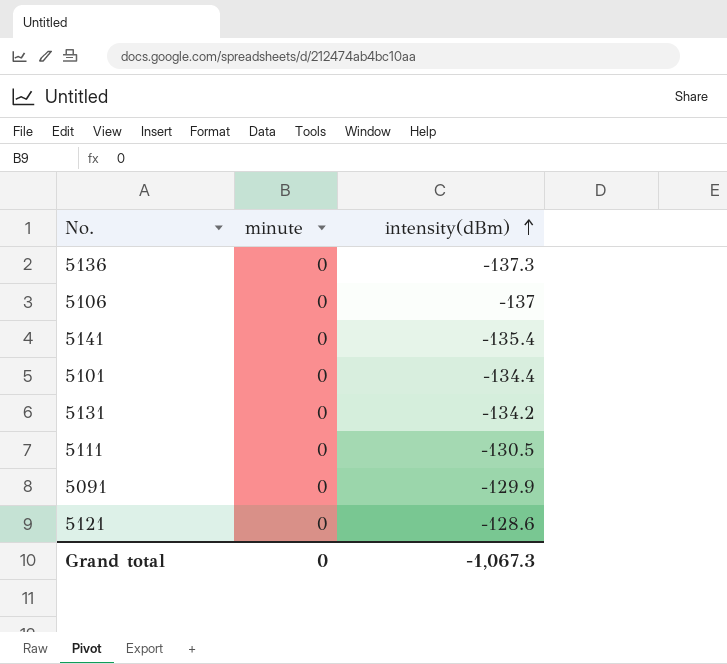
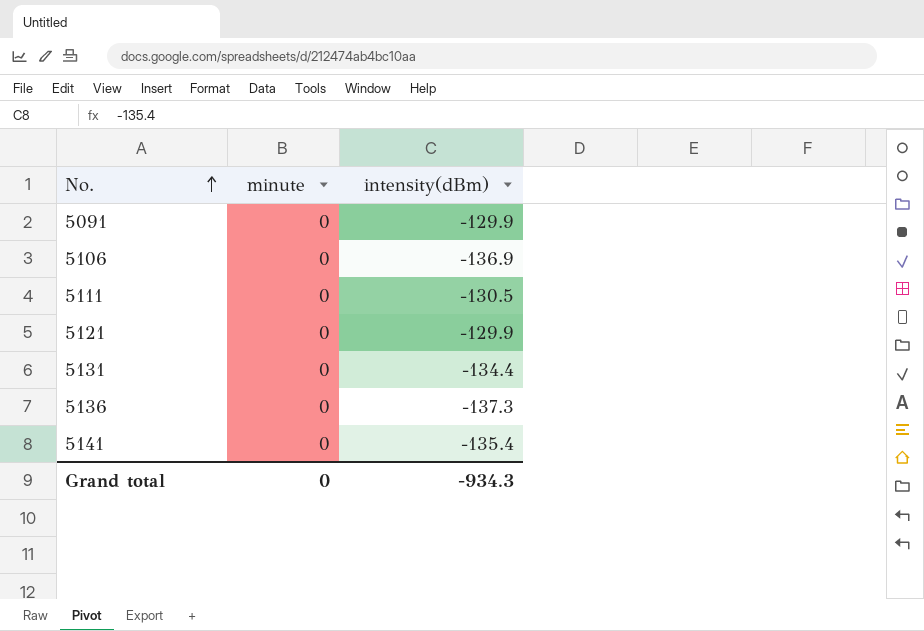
row order: intensity(dBm) ascending -> No. ascending
row 5101: 0 | -134.4 -> none
5106 | intensity(dBm): -137 -> -136.9
5121 | intensity(dBm): -128.6 -> -129.9
5131 | intensity(dBm): -134.2 -> -134.4
Grand total | intensity(dBm): -1,067.3 -> -934.3

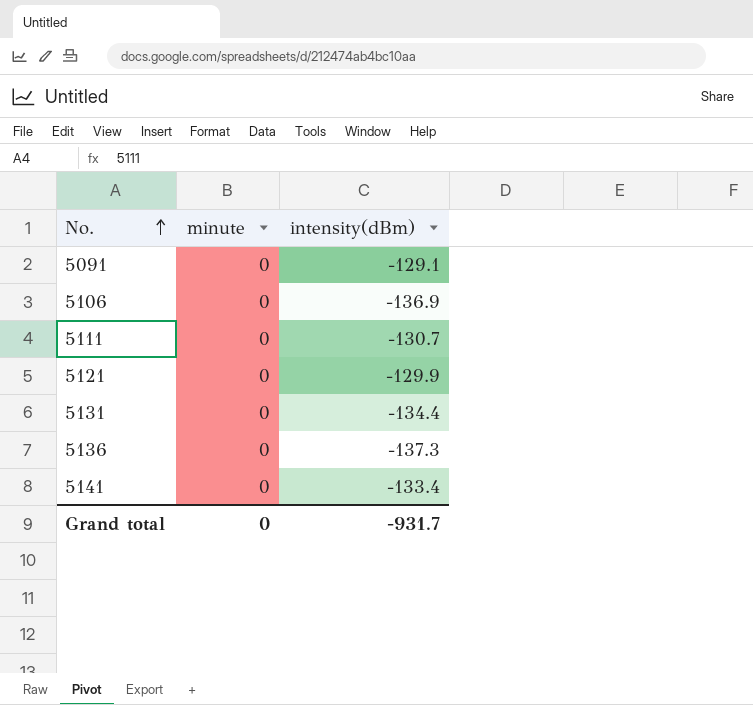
5091 | intensity(dBm): -129.9 -> -129.1
5111 | intensity(dBm): -130.5 -> -130.7
5141 | intensity(dBm): -135.4 -> -133.4
Grand total | intensity(dBm): -934.3 -> -931.7

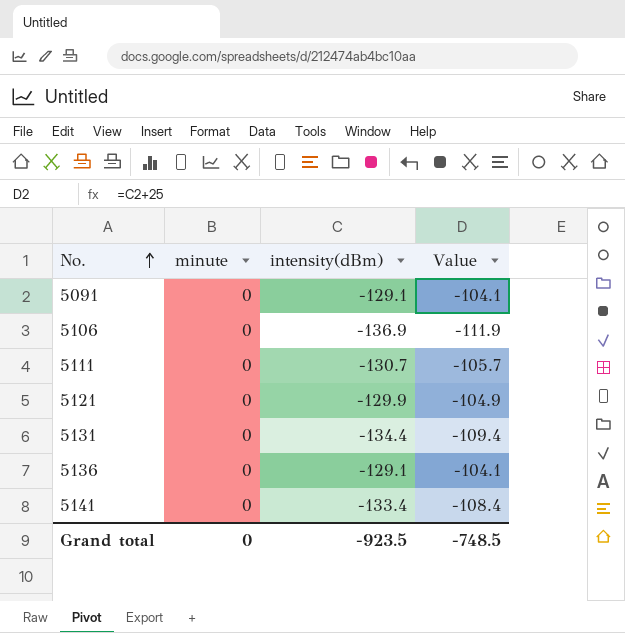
column Value | formula: none -> [intensity(dBm)] + 25
5136 | intensity(dBm): -137.3 -> -129.1
Grand total | intensity(dBm): -931.7 -> -923.5

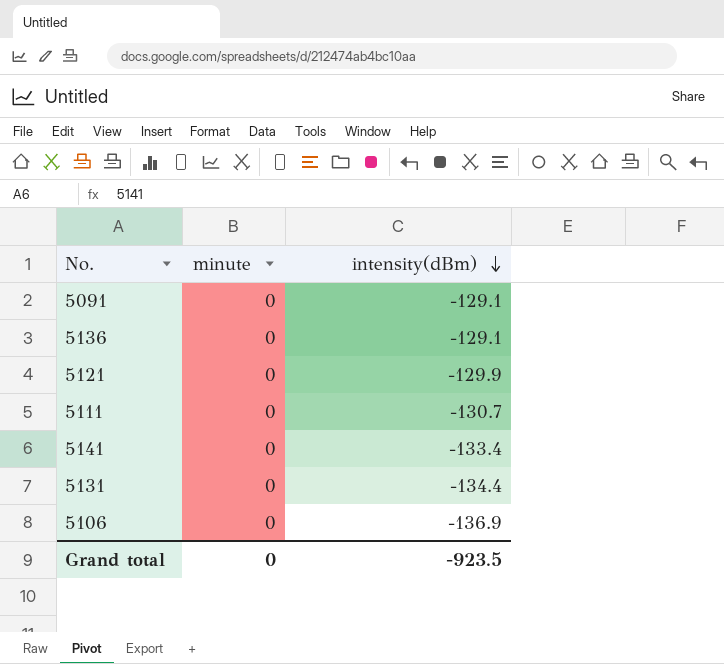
row order: No. ascending -> intensity(dBm) descending
column Value | formula: [intensity(dBm)] + 25 -> none

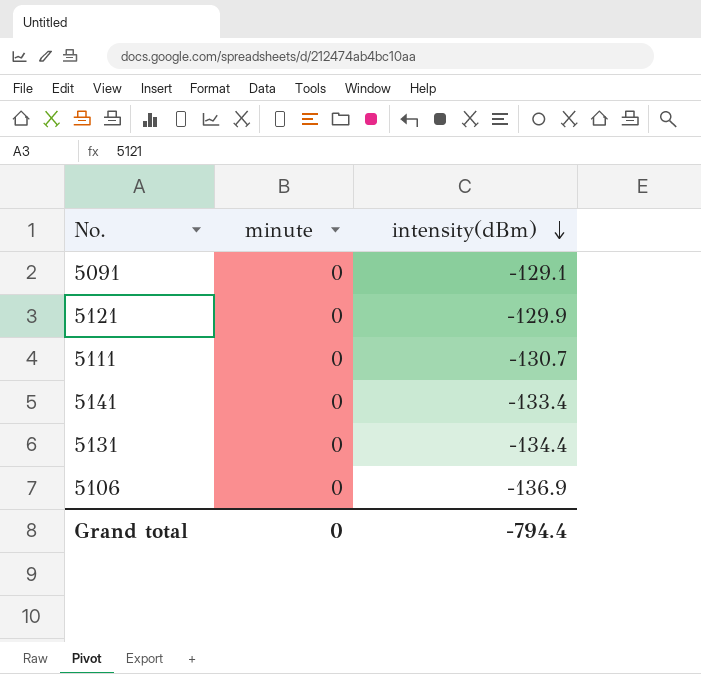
row 5136: 0 | -129.1 -> none
Grand total | intensity(dBm): -923.5 -> -794.4

